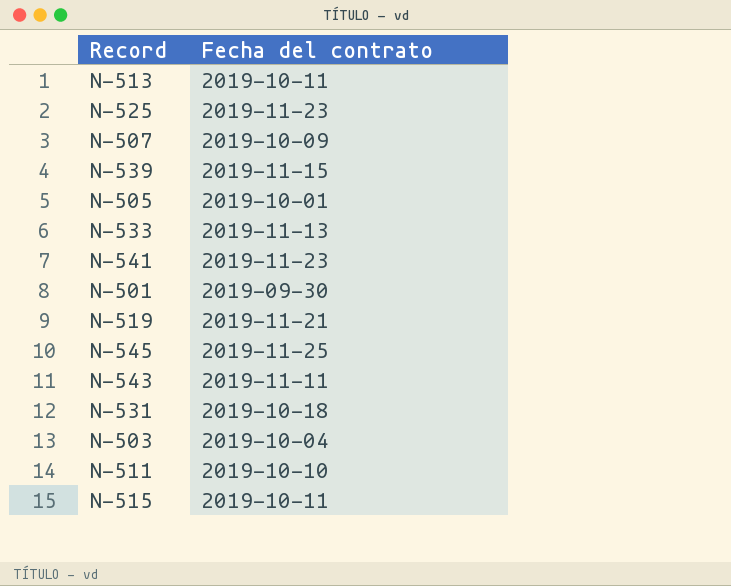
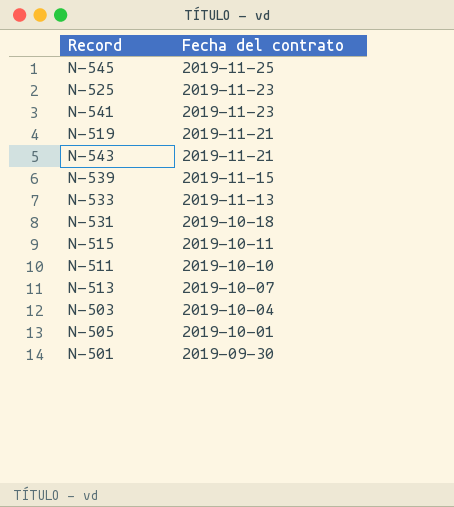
row order: none -> Fecha del contrato descending
row N-507: 2019-10-09 -> none
N-543 | Fecha del contrato: 2019-11-11 -> 2019-11-21
N-513 | Fecha del contrato: 2019-10-11 -> 2019-10-07

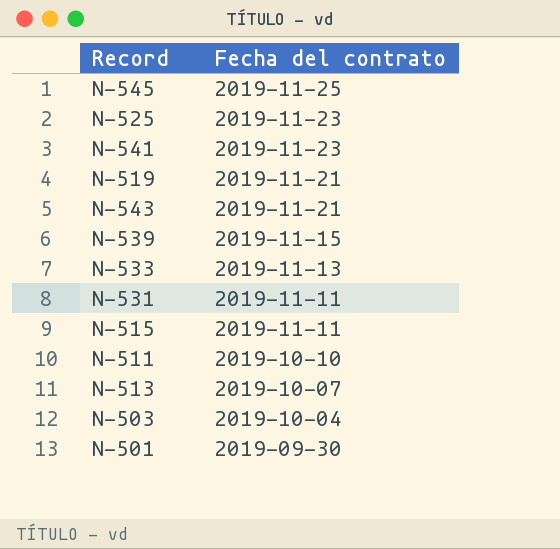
row N-505: 2019-10-01 -> none
N-531 | Fecha del contrato: 2019-10-18 -> 2019-11-11
N-515 | Fecha del contrato: 2019-10-11 -> 2019-11-11

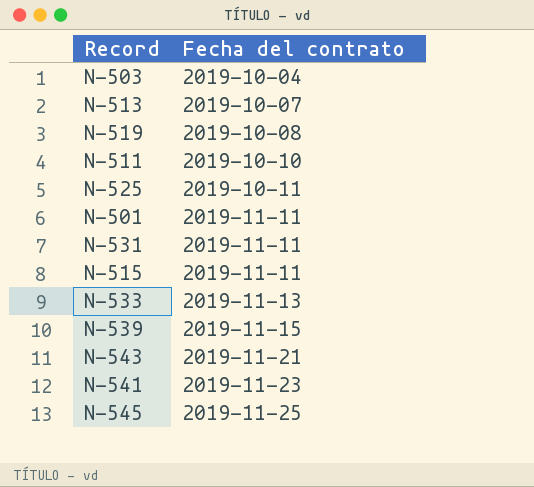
row order: Fecha del contrato descending -> Fecha del contrato ascending
N-519 | Fecha del contrato: 2019-11-21 -> 2019-10-08
N-525 | Fecha del contrato: 2019-11-23 -> 2019-10-11
N-501 | Fecha del contrato: 2019-09-30 -> 2019-11-11

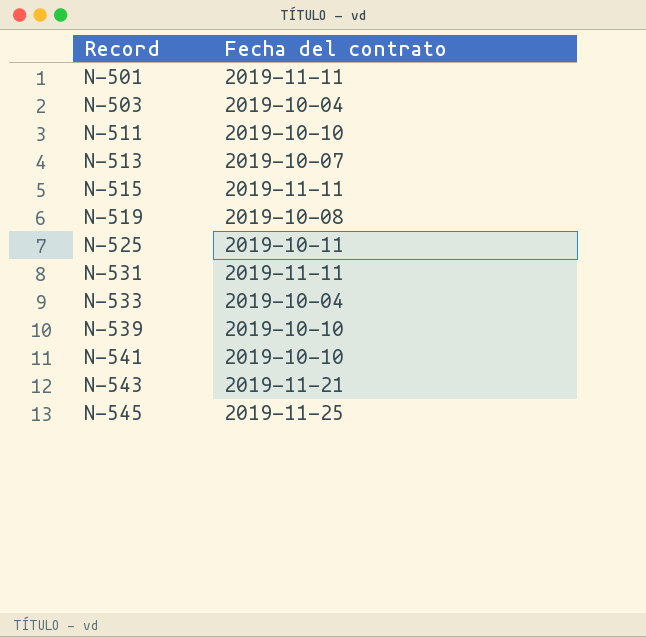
row order: Fecha del contrato ascending -> Record ascending
N-533 | Fecha del contrato: 2019-11-13 -> 2019-10-04
N-539 | Fecha del contrato: 2019-11-15 -> 2019-10-10
N-541 | Fecha del contrato: 2019-11-23 -> 2019-10-10

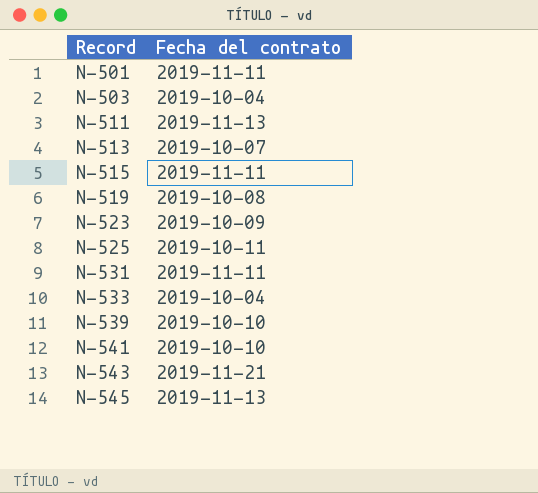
N-511 | Fecha del contrato: 2019-10-10 -> 2019-11-13
row N-523: none -> 2019-10-09
N-545 | Fecha del contrato: 2019-11-25 -> 2019-11-13

